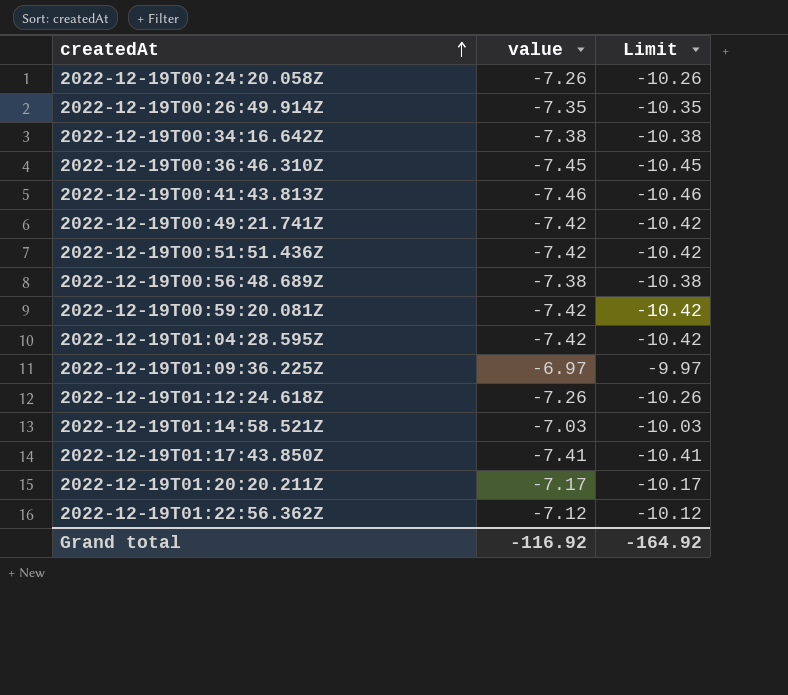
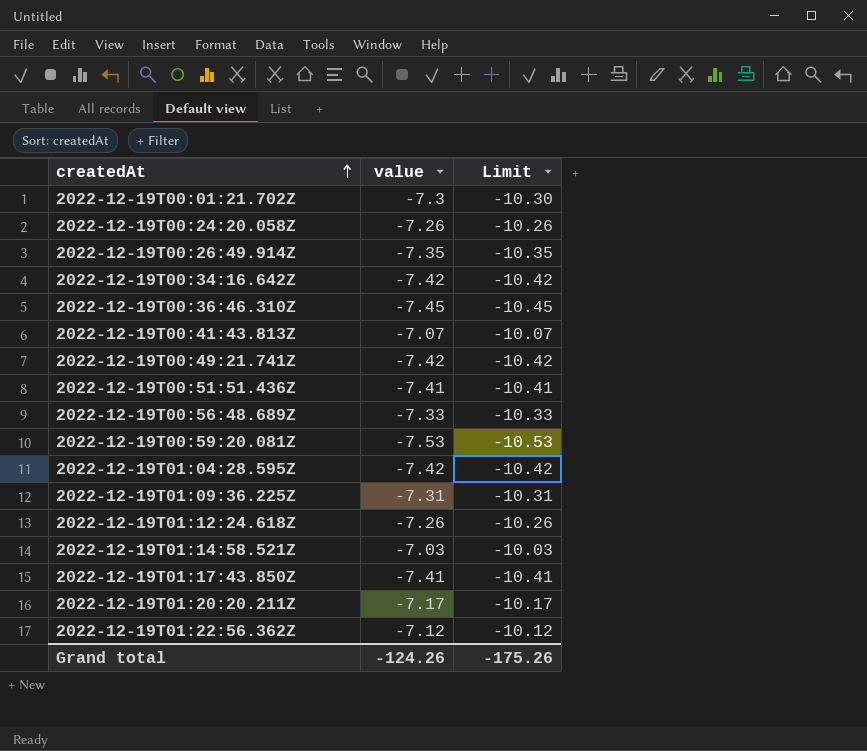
row 2022-12-19T00:01:21.702Z: none -> -7.3 | -10.30
2022-12-19T00:34:16.642Z | value: -7.38 -> -7.42
2022-12-19T00:34:16.642Z | Limit: -10.38 -> -10.42
2022-12-19T00:41:43.813Z | value: -7.46 -> -7.07
2022-12-19T00:41:43.813Z | Limit: -10.46 -> -10.07
2022-12-19T00:51:51.436Z | value: -7.42 -> -7.41
2022-12-19T00:51:51.436Z | Limit: -10.42 -> -10.41
2022-12-19T00:56:48.689Z | value: -7.38 -> -7.33
2022-12-19T00:56:48.689Z | Limit: -10.38 -> -10.33
2022-12-19T00:59:20.081Z | value: -7.42 -> -7.53
2022-12-19T00:59:20.081Z | Limit: -10.42 -> -10.53
2022-12-19T01:09:36.225Z | value: -6.97 -> -7.31
2022-12-19T01:09:36.225Z | Limit: -9.97 -> -10.31
Grand total | value: -116.92 -> -124.26
Grand total | Limit: -164.92 -> -175.26

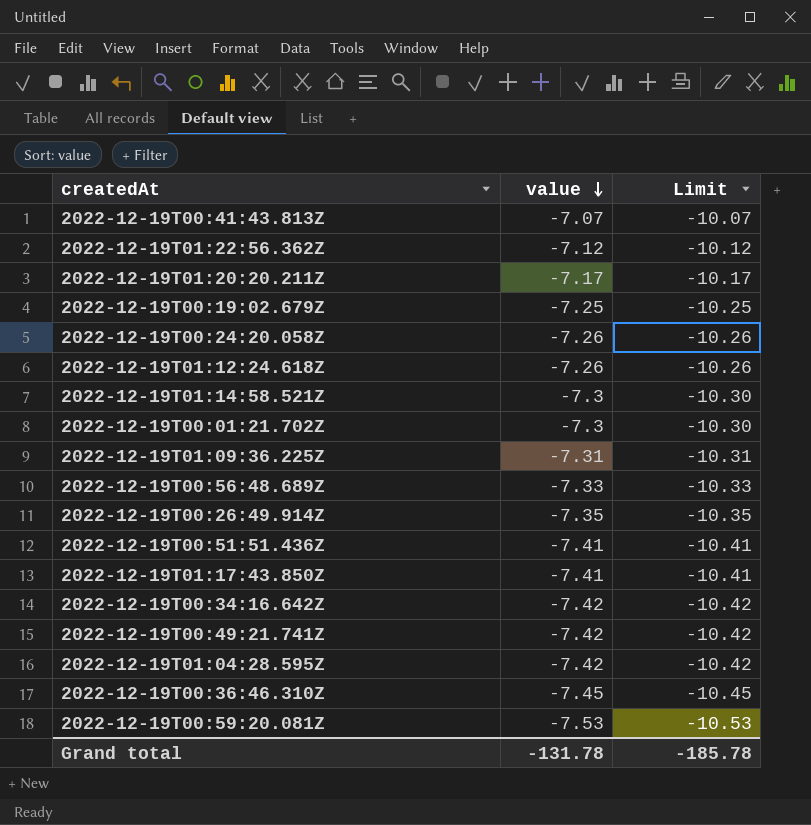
row order: createdAt ascending -> value descending
row 2022-12-19T00:19:02.679Z: none -> -7.25 | -10.25
2022-12-19T01:14:58.521Z | value: -7.03 -> -7.3
2022-12-19T01:14:58.521Z | Limit: -10.03 -> -10.30
Grand total | value: -124.26 -> -131.78
Grand total | Limit: -175.26 -> -185.78

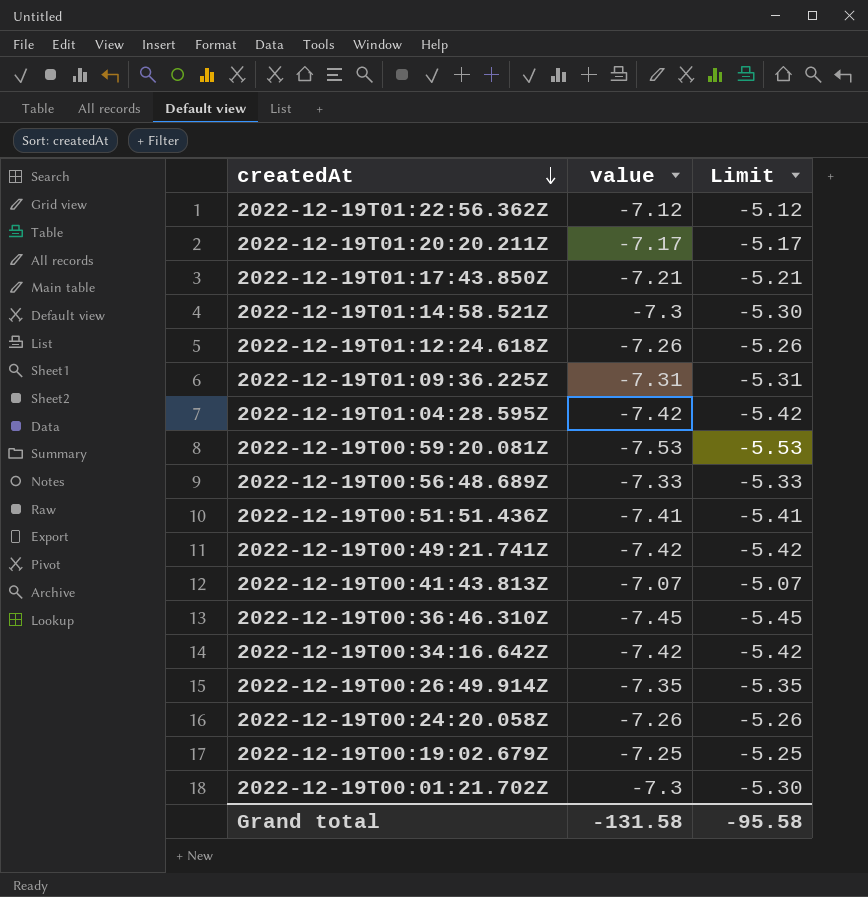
row order: value descending -> createdAt descending
column Limit | formula: [value] - 3 -> [value] + 2
2022-12-19T01:17:43.850Z | value: -7.41 -> -7.21
Grand total | value: -131.78 -> -131.58
Grand total | Limit: -185.78 -> -95.58

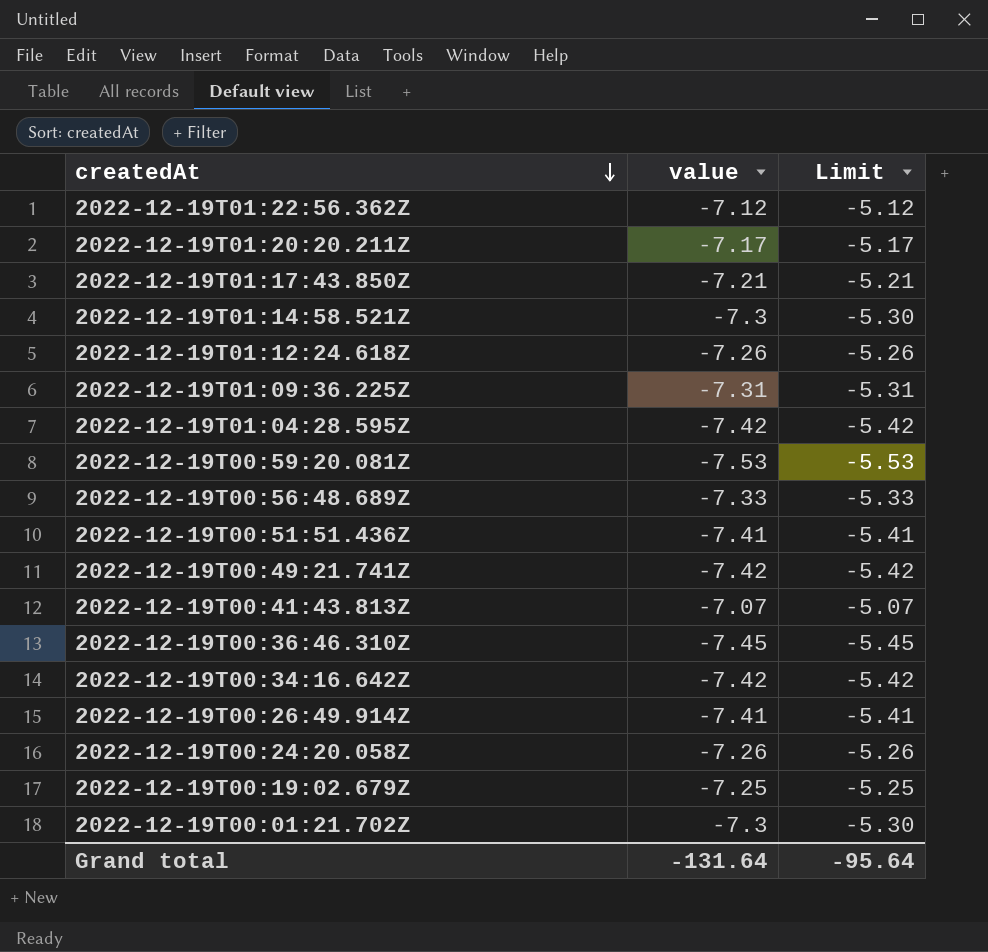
2022-12-19T00:26:49.914Z | value: -7.35 -> -7.41
2022-12-19T00:26:49.914Z | Limit: -5.35 -> -5.41
Grand total | value: -131.58 -> -131.64
Grand total | Limit: -95.58 -> -95.64

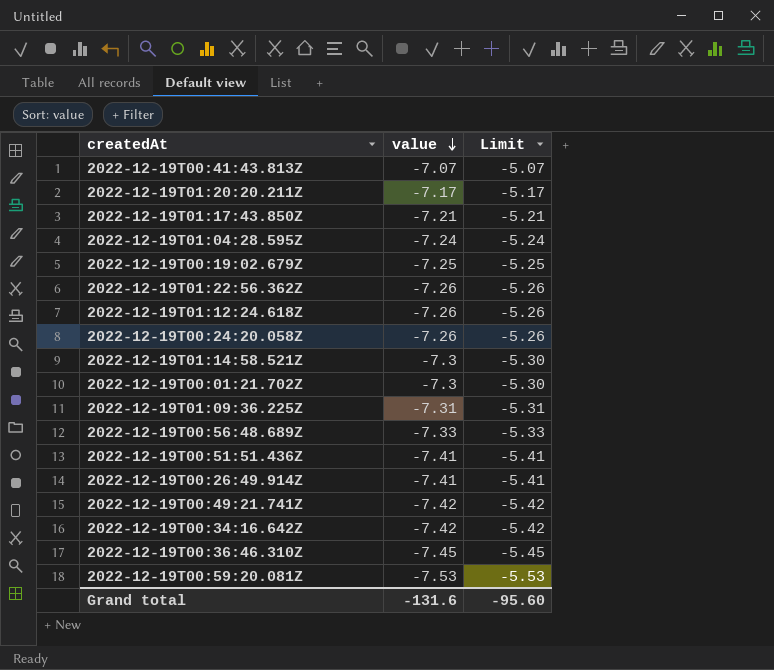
row order: createdAt descending -> value descending
2022-12-19T01:04:28.595Z | value: -7.42 -> -7.24
2022-12-19T01:04:28.595Z | Limit: -5.42 -> -5.24
2022-12-19T01:22:56.362Z | value: -7.12 -> -7.26
2022-12-19T01:22:56.362Z | Limit: -5.12 -> -5.26
Grand total | value: -131.64 -> -131.6
Grand total | Limit: -95.64 -> -95.60

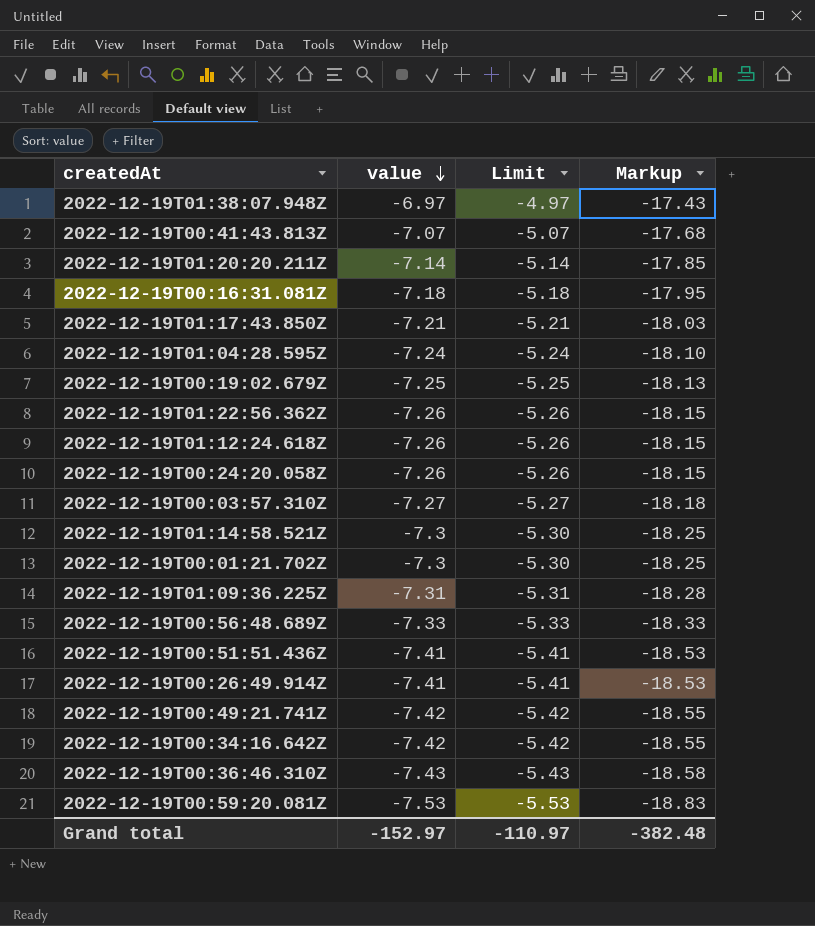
column Markup | formula: none -> [value] * 2.5
row 2022-12-19T01:38:07.948Z: none -> -6.97 | -4.97 | -17.43
2022-12-19T01:20:20.211Z | value: -7.17 -> -7.14
2022-12-19T01:20:20.211Z | Limit: -5.17 -> -5.14
row 2022-12-19T00:16:31.081Z: none -> -7.18 | -5.18 | -17.95
row 2022-12-19T00:03:57.310Z: none -> -7.27 | -5.27 | -18.18
2022-12-19T00:36:46.310Z | value: -7.45 -> -7.43
2022-12-19T00:36:46.310Z | Limit: -5.45 -> -5.43
Grand total | value: -131.6 -> -152.97
Grand total | Limit: -95.60 -> -110.97

